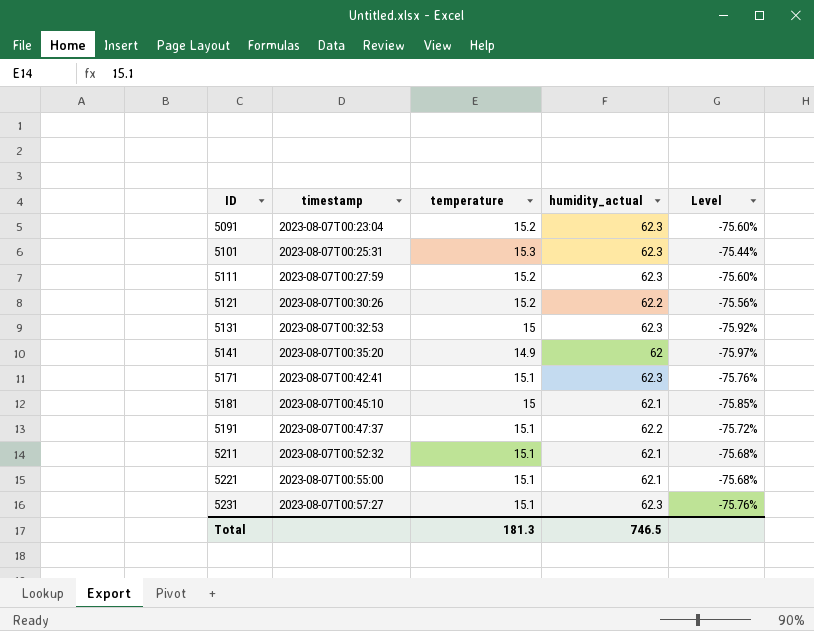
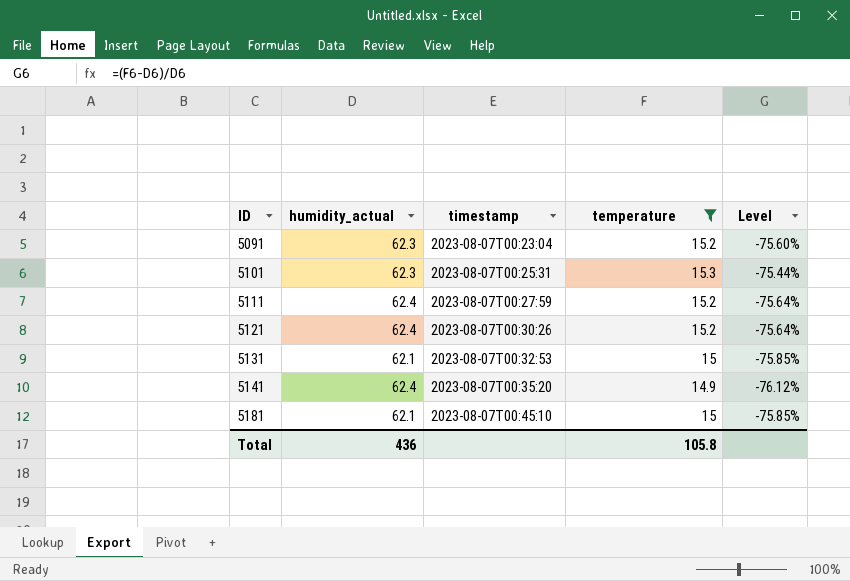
filter: none -> temperature != 15.1
column humidity_actual | position: 4 -> 2
5111 | humidity_actual: 62.3 -> 62.4
5111 | Level: -75.60% -> -75.64%
5121 | humidity_actual: 62.2 -> 62.4
5121 | Level: -75.56% -> -75.64%
5131 | humidity_actual: 62.3 -> 62.1
5131 | Level: -75.92% -> -75.85%
5141 | humidity_actual: 62 -> 62.4
5141 | Level: -75.97% -> -76.12%
Total | humidity_actual: 746.5 -> 436
Total | temperature: 181.3 -> 105.8

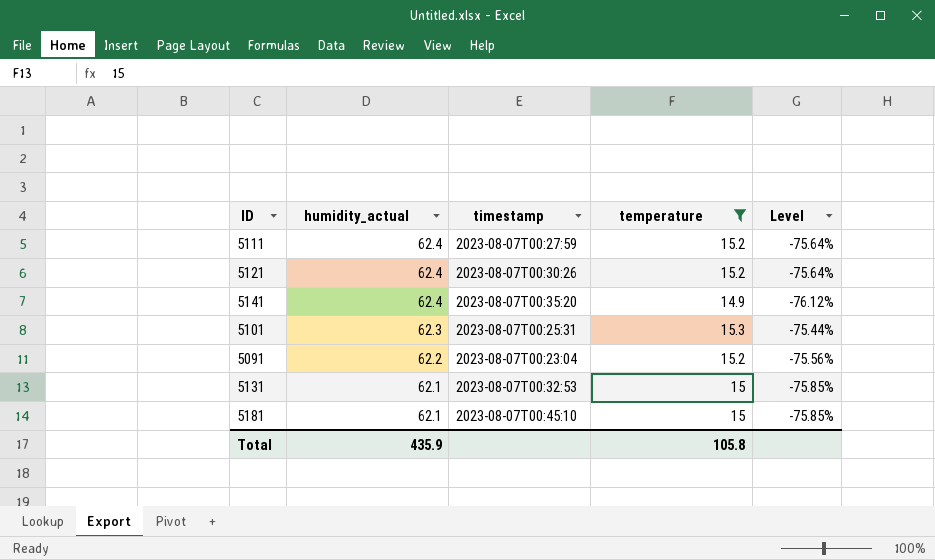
row order: ID ascending -> humidity_actual descending
5091 | humidity_actual: 62.3 -> 62.2
5091 | Level: -75.60% -> -75.56%
Total | humidity_actual: 436 -> 435.9

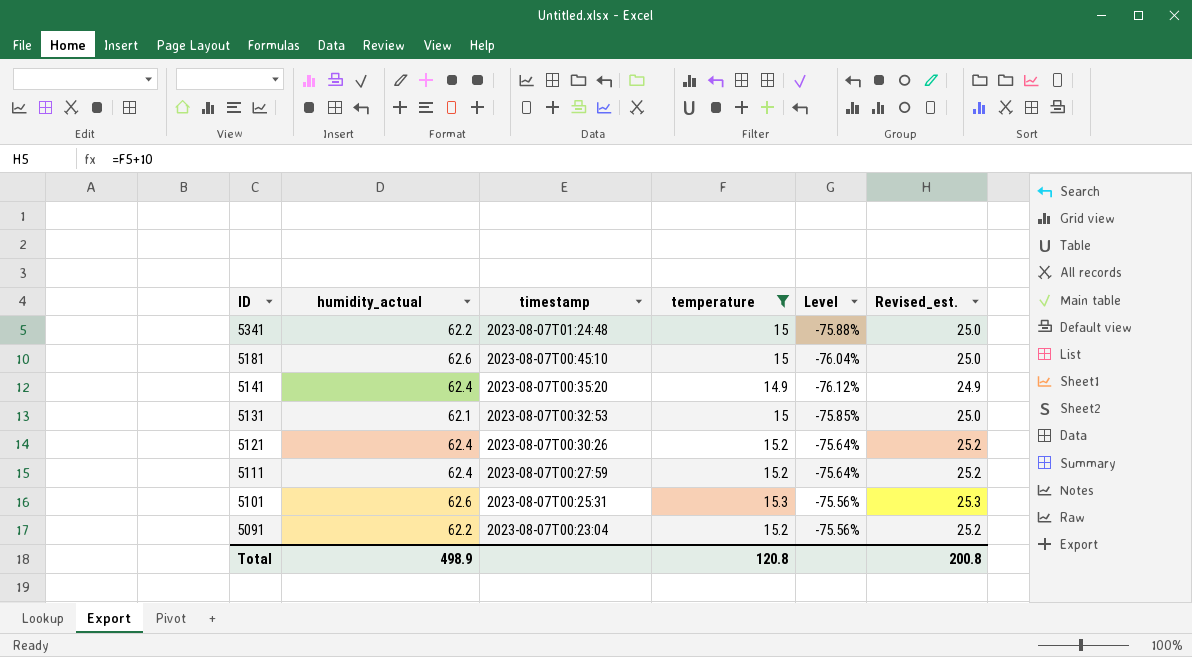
row order: humidity_actual descending -> ID descending
column Revised_est. | formula: none -> [temperature] + 10
row 5341: none -> 62.2 | 2023-08-07T01:24:48 | 15 | -75.88% | 25.0
5181 | humidity_actual: 62.1 -> 62.6
5181 | Level: -75.85% -> -76.04%
5101 | humidity_actual: 62.3 -> 62.6
5101 | Level: -75.44% -> -75.56%
Total | humidity_actual: 435.9 -> 498.9
Total | temperature: 105.8 -> 120.8

